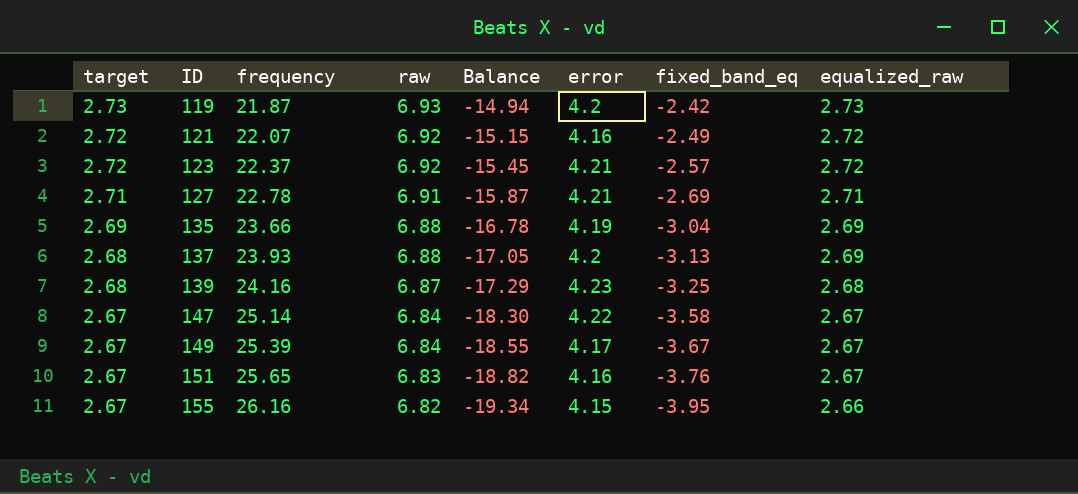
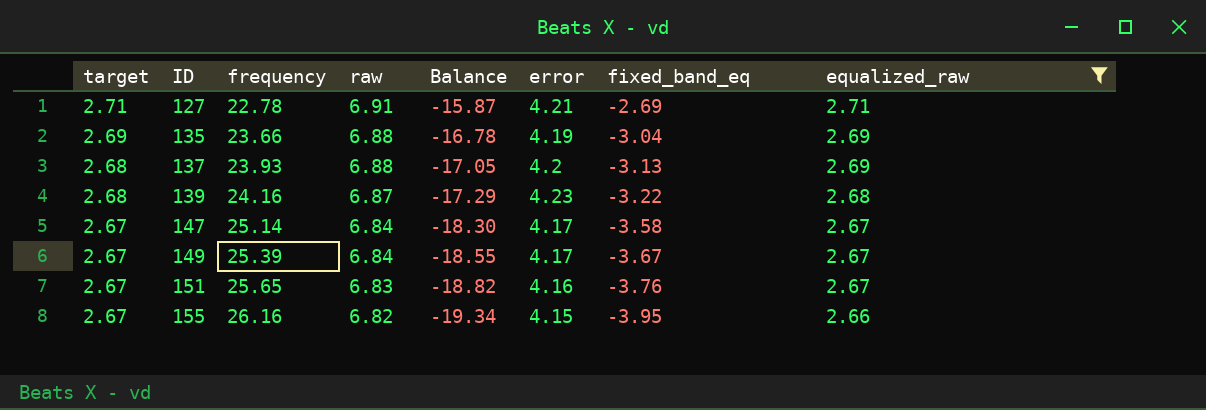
filter: none -> equalized_raw <= 2.71
139 | fixed_band_eq: -3.25 -> -3.22
147 | error: 4.22 -> 4.17

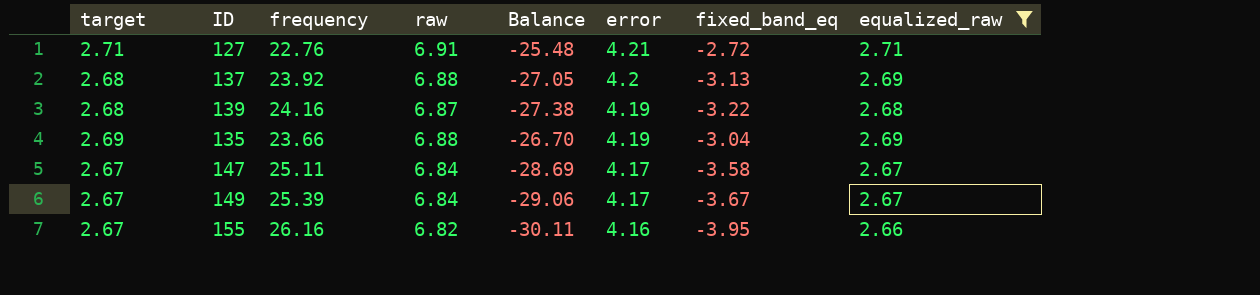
row order: target descending -> error descending
column Balance | formula: [raw] - [frequency] -> [fixed_band_eq] - [frequency]
row 151: 2.67 | 25.65 | 6.83 | -18.82 | 4.16 | -3.76 | 2.67 -> none
127 | frequency: 22.78 -> 22.76
127 | fixed_band_eq: -2.69 -> -2.72
137 | frequency: 23.93 -> 23.92
139 | error: 4.23 -> 4.19
147 | frequency: 25.14 -> 25.11
155 | error: 4.15 -> 4.16

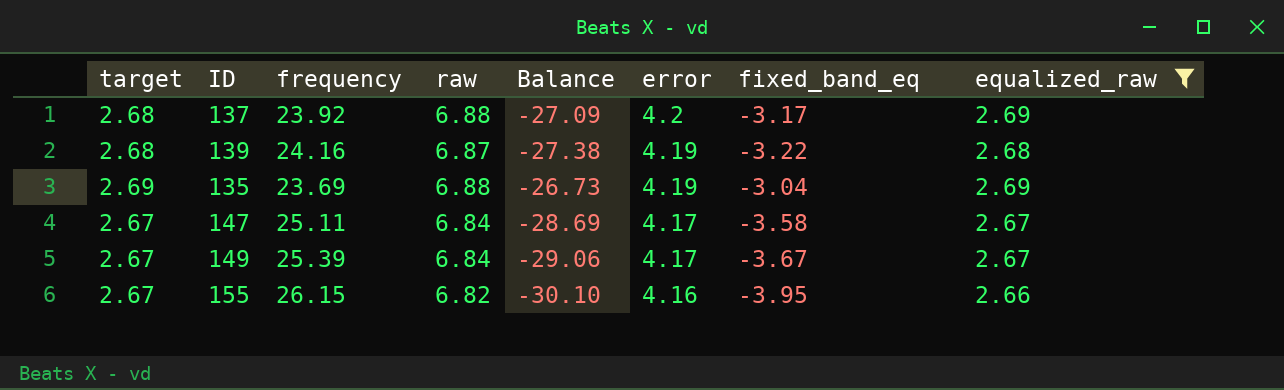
row 127: 2.71 | 22.76 | 6.91 | -25.48 | 4.21 | -2.72 | 2.71 -> none
137 | Balance: -27.05 -> -27.09
137 | fixed_band_eq: -3.13 -> -3.17
135 | frequency: 23.66 -> 23.69
135 | Balance: -26.70 -> -26.73
155 | frequency: 26.16 -> 26.15
155 | Balance: -30.11 -> -30.10

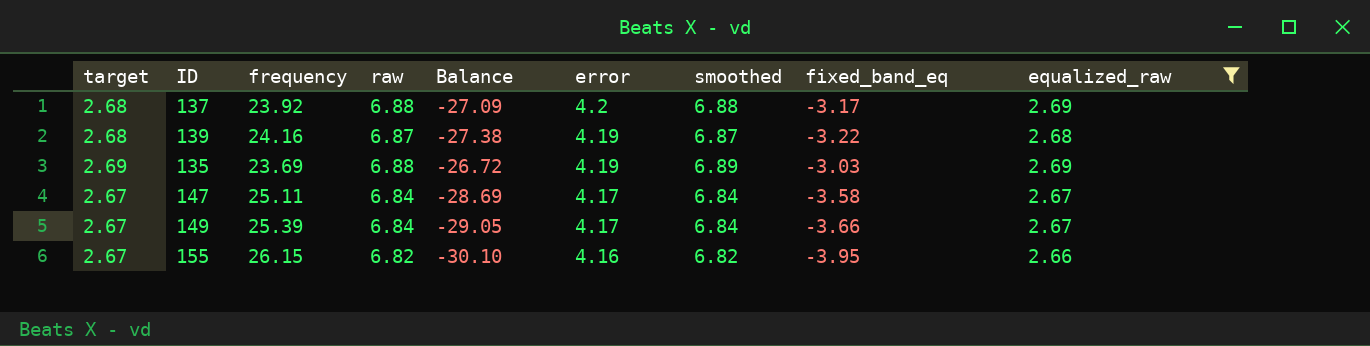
column smoothed | position: none -> 7
135 | Balance: -26.73 -> -26.72
135 | fixed_band_eq: -3.04 -> -3.03
149 | Balance: -29.06 -> -29.05
149 | fixed_band_eq: -3.67 -> -3.66

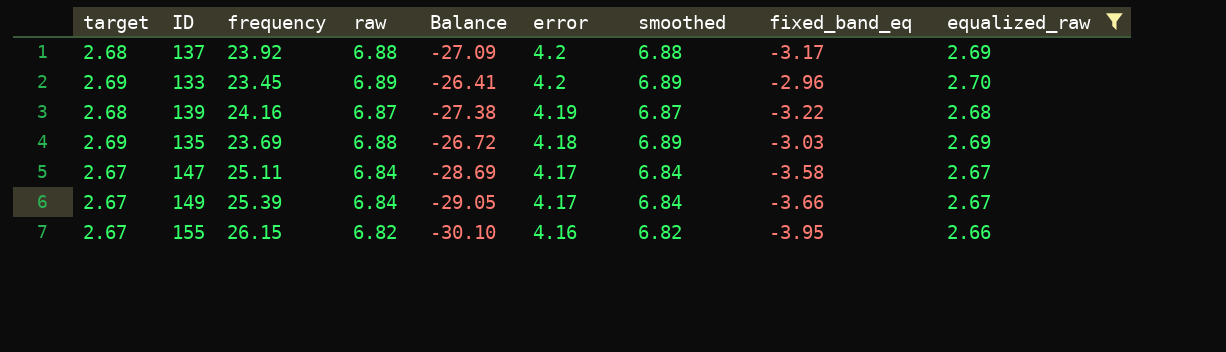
row 133: none -> 2.69 | 23.45 | 6.89 | -26.41 | 4.2 | 6.89 | -2.96 | 2.70
135 | error: 4.19 -> 4.18

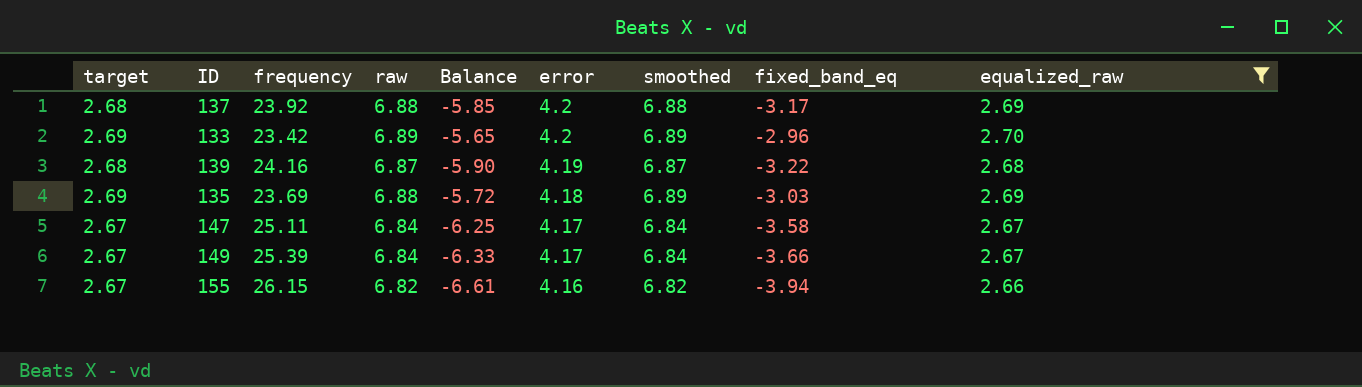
column Balance | formula: [fixed_band_eq] - [frequency] -> [fixed_band_eq] - [target]
133 | frequency: 23.45 -> 23.42
155 | fixed_band_eq: -3.95 -> -3.94

